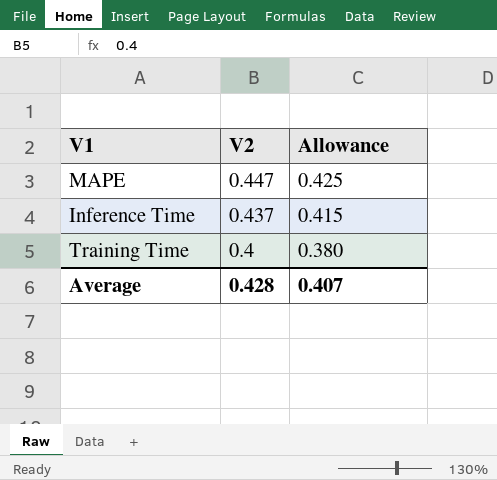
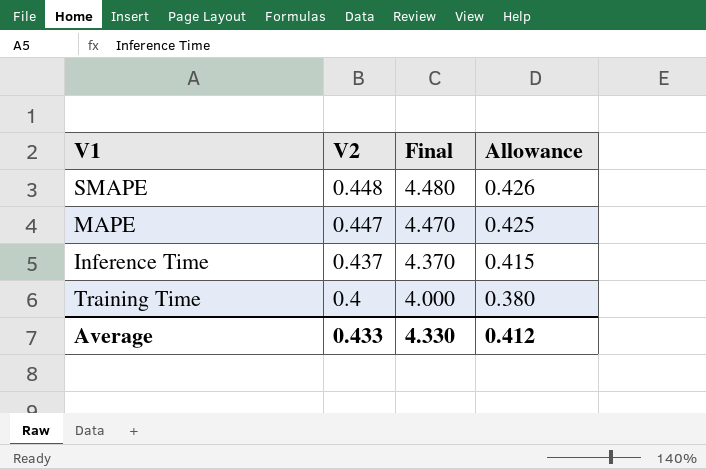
column Final | formula: none -> [V2] * 10
row SMAPE: none -> 0.448 | 4.480 | 0.426
Average | V2: 0.428 -> 0.433
Average | Allowance: 0.407 -> 0.412

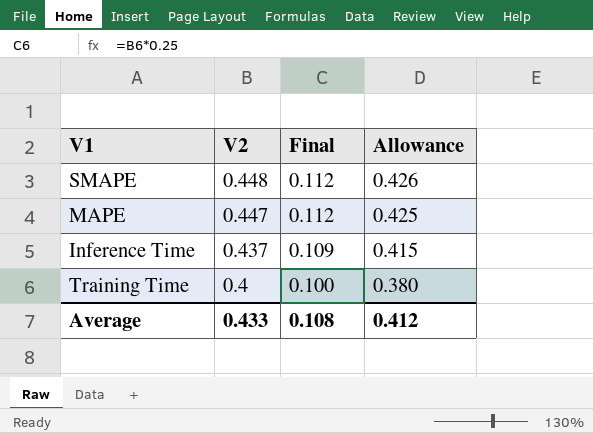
column Final | formula: [V2] * 10 -> [V2] * 0.25
Average | Final: 4.330 -> 0.108

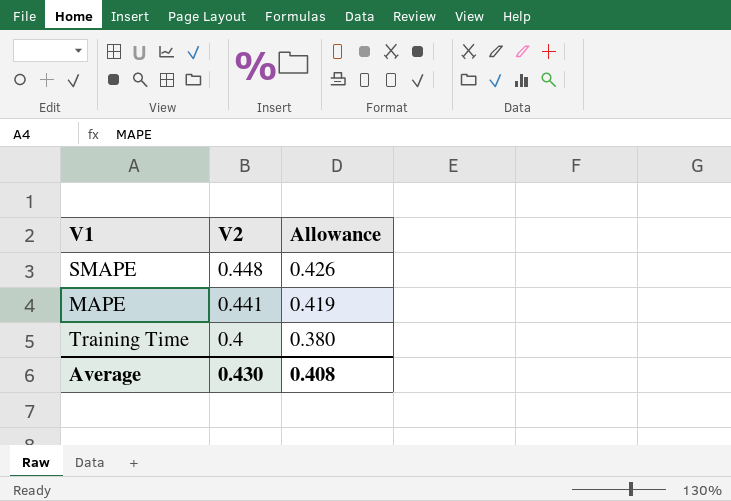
column Final | formula: [V2] * 0.25 -> none
row Inference Time: 0.437 | 0.109 | 0.415 -> none
MAPE | V2: 0.447 -> 0.441
MAPE | Allowance: 0.425 -> 0.419
Average | V2: 0.433 -> 0.430
Average | Allowance: 0.412 -> 0.408

